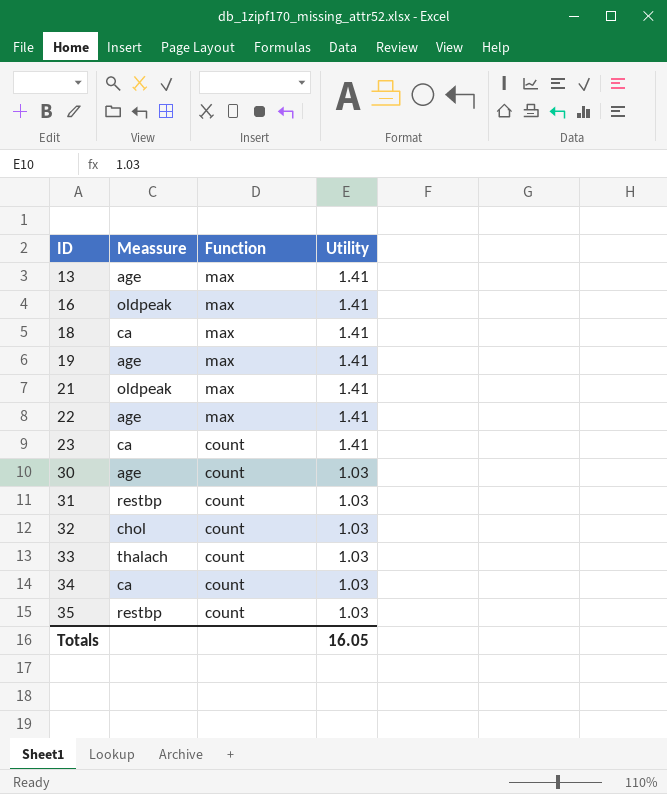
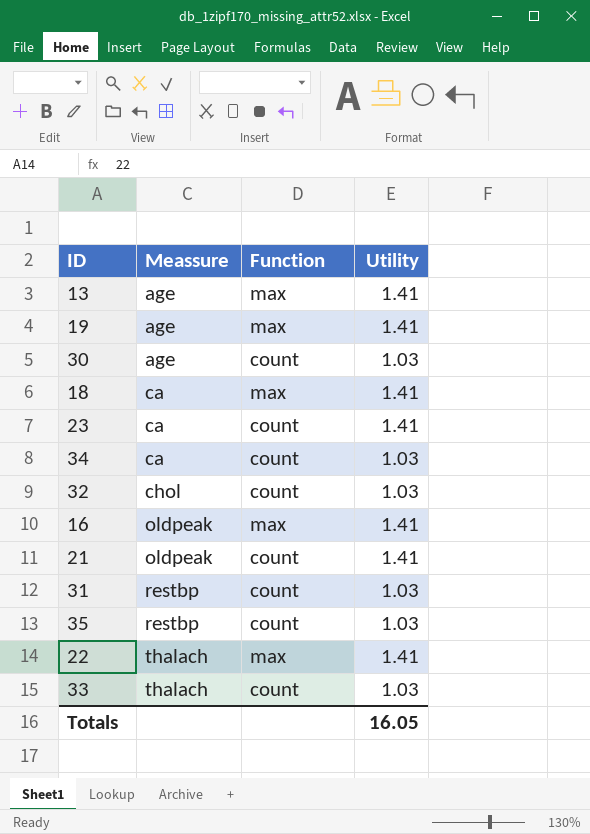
row order: ID ascending -> Meassure ascending
21 | Function: max -> count
22 | Meassure: age -> thalach

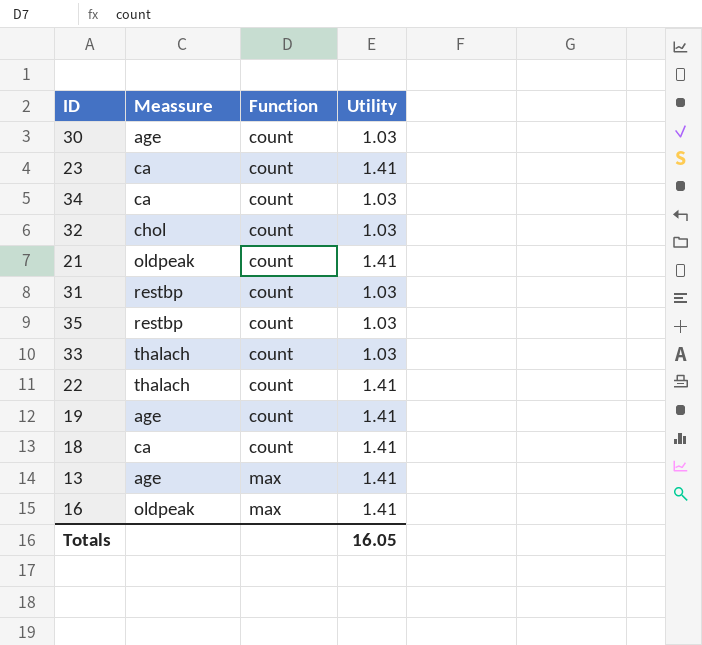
row order: Meassure ascending -> Function ascending
22 | Function: max -> count
19 | Function: max -> count
18 | Function: max -> count

